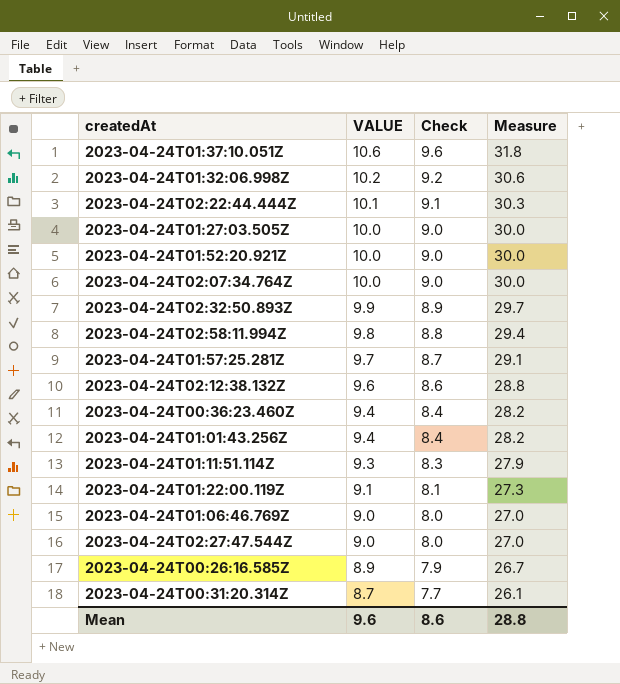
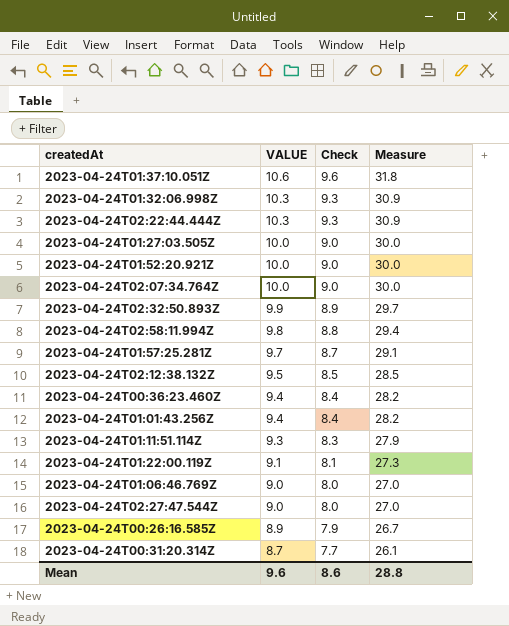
2023-04-24T01:32:06.998Z | VALUE: 10.2 -> 10.3
2023-04-24T01:32:06.998Z | Check: 9.2 -> 9.3
2023-04-24T01:32:06.998Z | Measure: 30.6 -> 30.9
2023-04-24T02:22:44.444Z | VALUE: 10.1 -> 10.3
2023-04-24T02:22:44.444Z | Check: 9.1 -> 9.3
2023-04-24T02:22:44.444Z | Measure: 30.3 -> 30.9
2023-04-24T02:12:38.132Z | VALUE: 9.6 -> 9.5
2023-04-24T02:12:38.132Z | Check: 8.6 -> 8.5
2023-04-24T02:12:38.132Z | Measure: 28.8 -> 28.5

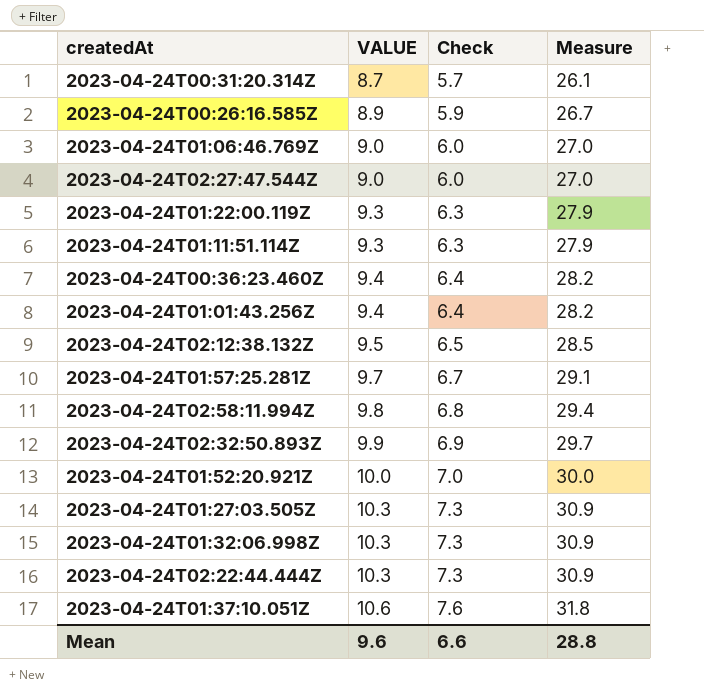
row order: VALUE descending -> VALUE ascending
column Check | formula: [VALUE] - 1 -> [VALUE] - 3
row 2023-04-24T02:07:34.764Z: 10.0 | 9.0 | 30.0 -> none
2023-04-24T01:22:00.119Z | VALUE: 9.1 -> 9.3
2023-04-24T01:22:00.119Z | Measure: 27.3 -> 27.9
2023-04-24T01:27:03.505Z | VALUE: 10.0 -> 10.3
2023-04-24T01:27:03.505Z | Measure: 30.0 -> 30.9
Mean | Check: 8.6 -> 6.6

